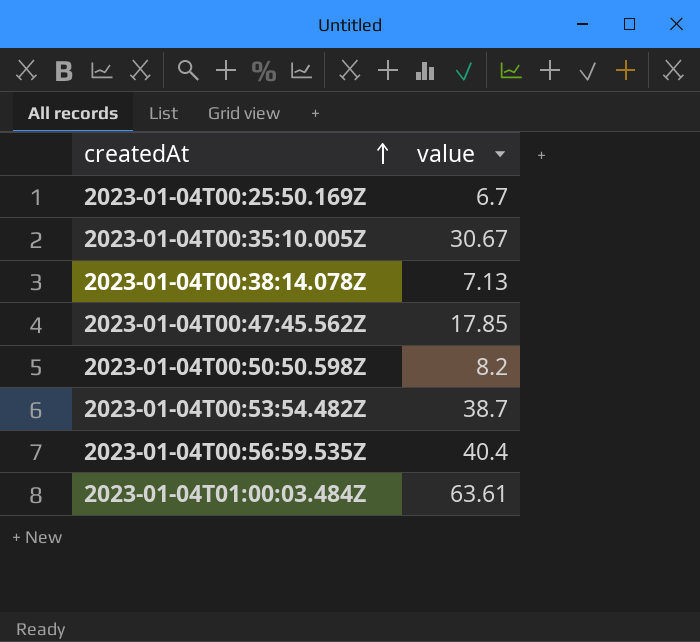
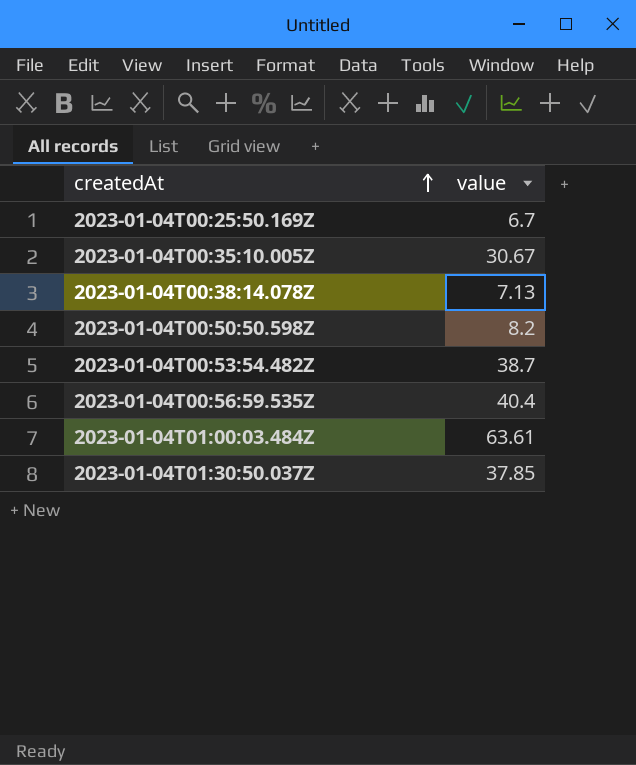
row 2023-01-04T00:47:45.562Z: 17.85 -> none
row 2023-01-04T01:30:50.037Z: none -> 37.85

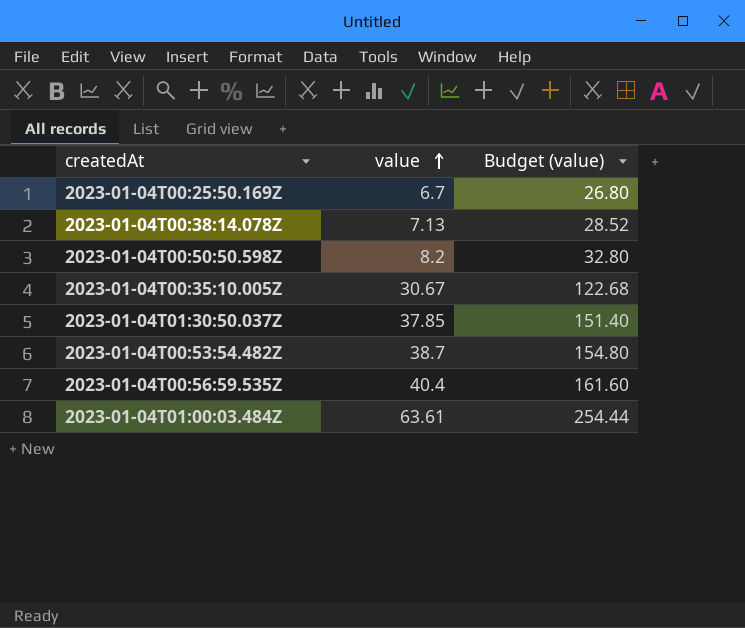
row order: createdAt ascending -> value ascending
column Budget (value) | formula: none -> [value] * 4

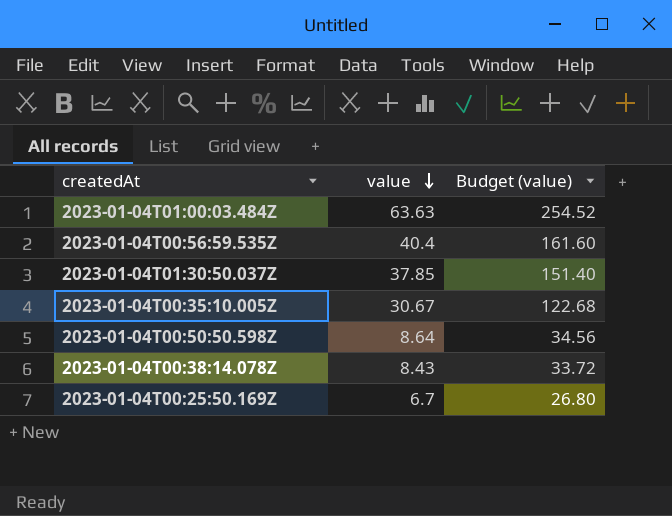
row order: value ascending -> value descending
row 2023-01-04T00:53:54.482Z: 38.7 | 154.80 -> none
2023-01-04T01:00:03.484Z | value: 63.61 -> 63.63
2023-01-04T01:00:03.484Z | Budget (value): 254.44 -> 254.52
2023-01-04T00:50:50.598Z | value: 8.2 -> 8.64
2023-01-04T00:50:50.598Z | Budget (value): 32.80 -> 34.56
2023-01-04T00:38:14.078Z | value: 7.13 -> 8.43
2023-01-04T00:38:14.078Z | Budget (value): 28.52 -> 33.72

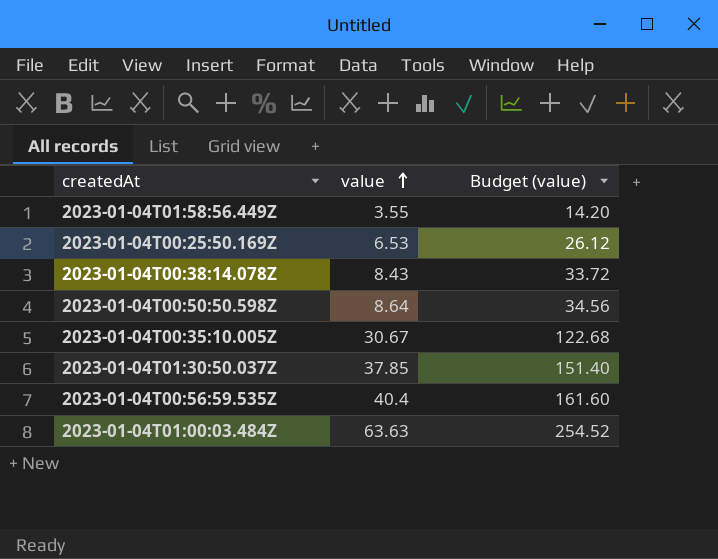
row order: value descending -> value ascending
row 2023-01-04T01:58:56.449Z: none -> 3.55 | 14.20
2023-01-04T00:25:50.169Z | value: 6.7 -> 6.53
2023-01-04T00:25:50.169Z | Budget (value): 26.80 -> 26.12

